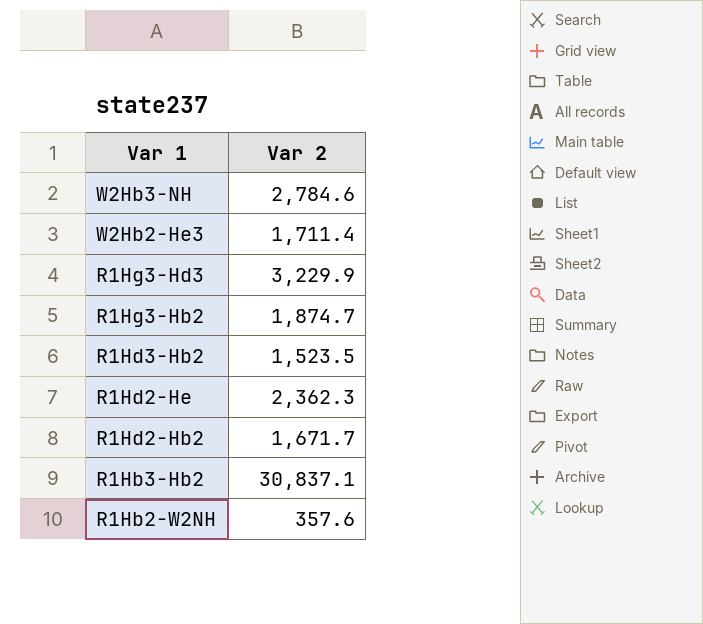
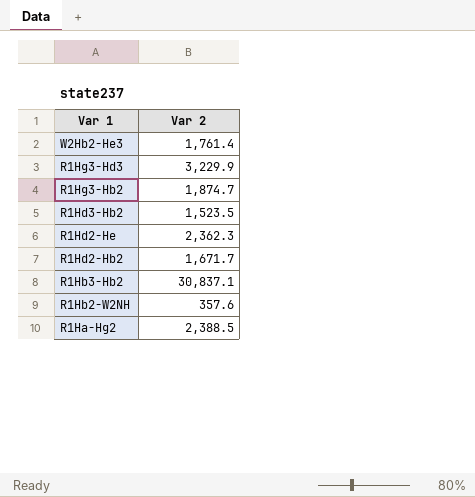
row W2Hb3-NH: 2,784.6 -> none
W2Hb2-He3 | Var 2: 1,711.4 -> 1,761.4
row R1Ha-Hg2: none -> 2,388.5

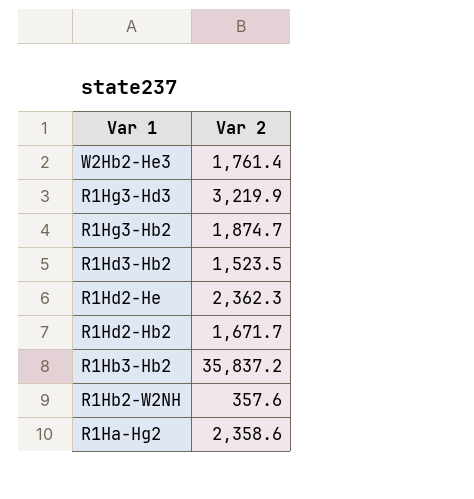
R1Hg3-Hd3 | Var 2: 3,229.9 -> 3,219.9
R1Hb3-Hb2 | Var 2: 30,837.1 -> 35,837.2
R1Ha-Hg2 | Var 2: 2,388.5 -> 2,358.6

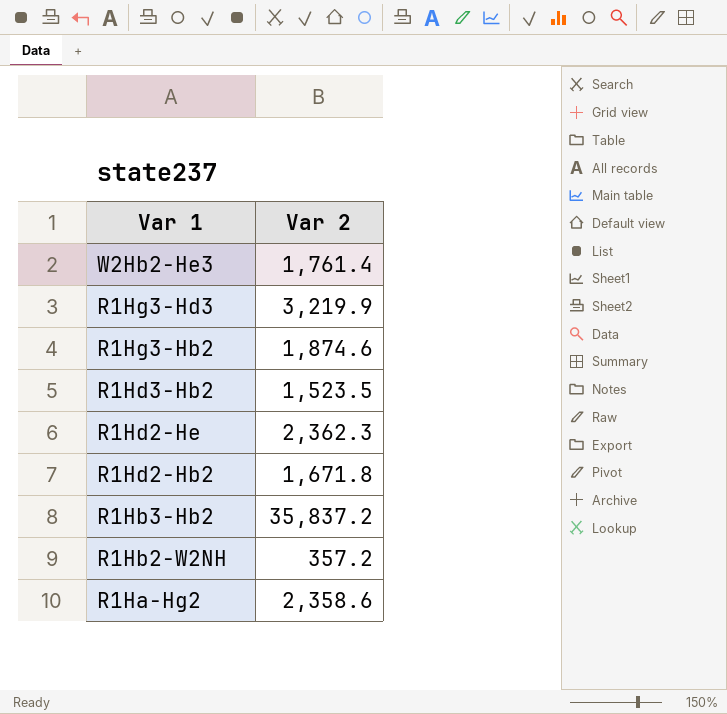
R1Hg3-Hb2 | Var 2: 1,874.7 -> 1,874.6
R1Hd2-Hb2 | Var 2: 1,671.7 -> 1,671.8
R1Hb2-W2NH | Var 2: 357.6 -> 357.2

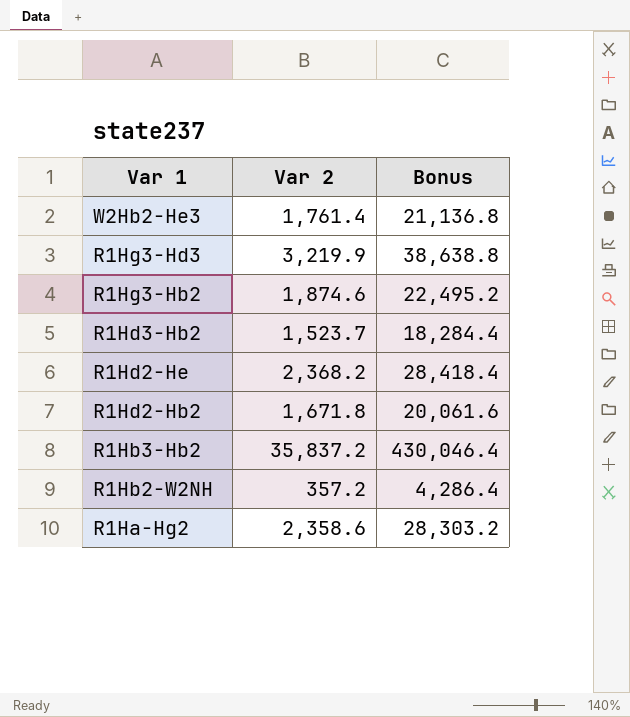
column Bonus | formula: none -> [Var 2] * 12
R1Hd3-Hb2 | Var 2: 1,523.5 -> 1,523.7
R1Hd2-He | Var 2: 2,362.3 -> 2,368.2

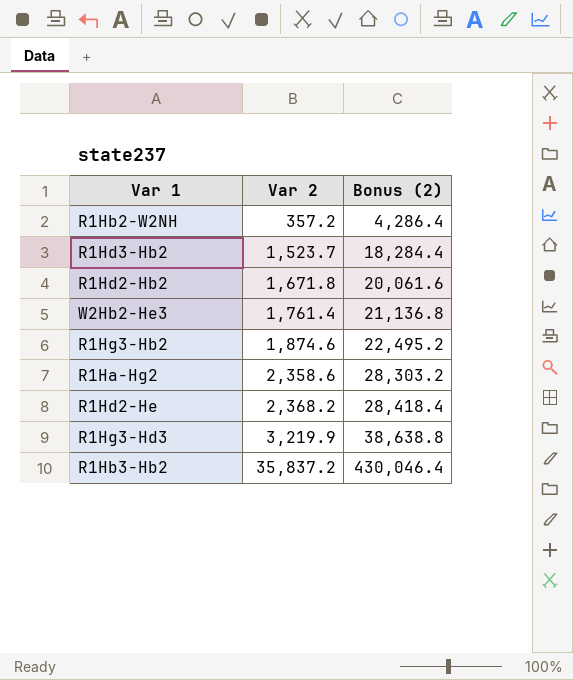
row order: Var 1 descending -> Var 2 ascending
column name: Bonus -> Bonus (2)

